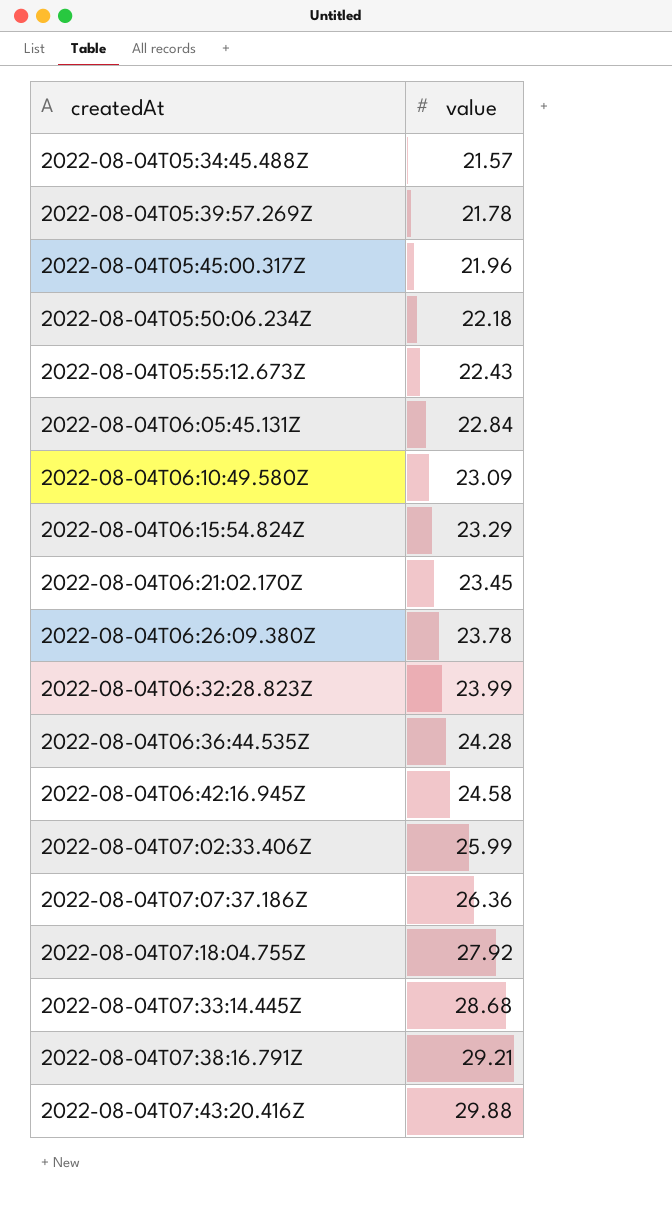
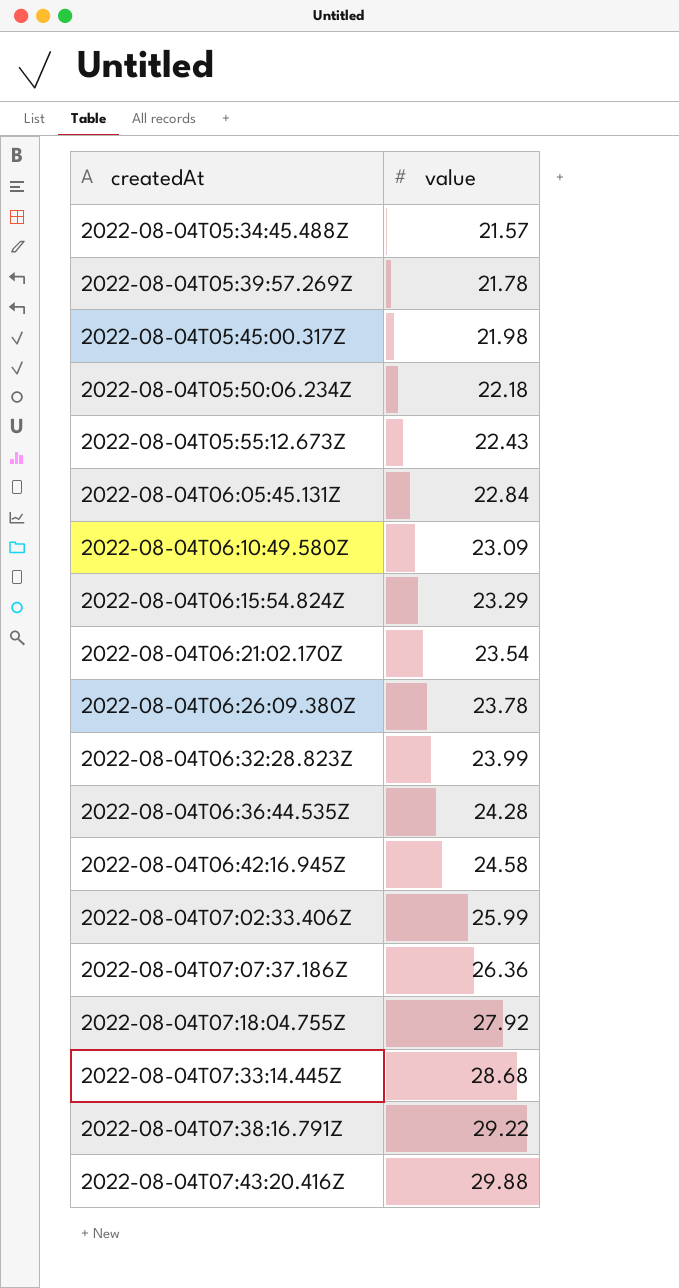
2022-08-04T05:45:00.317Z | value: 21.96 -> 21.98
2022-08-04T06:21:02.170Z | value: 23.45 -> 23.54
2022-08-04T07:38:16.791Z | value: 29.21 -> 29.22

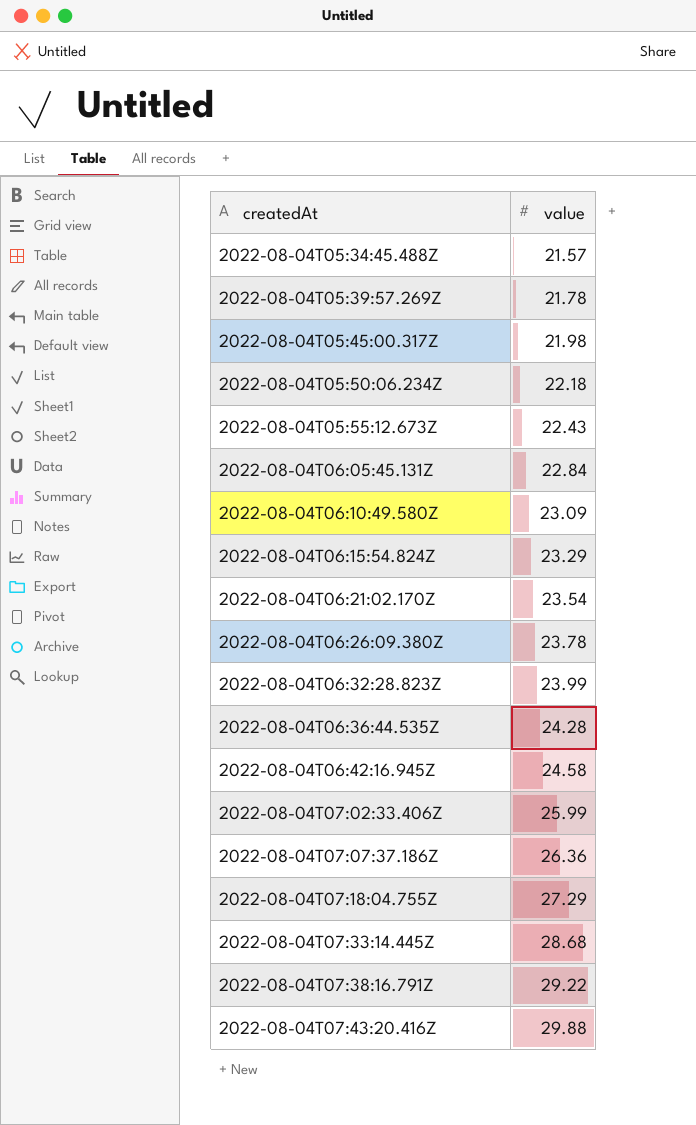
2022-08-04T07:18:04.755Z | value: 27.92 -> 27.29

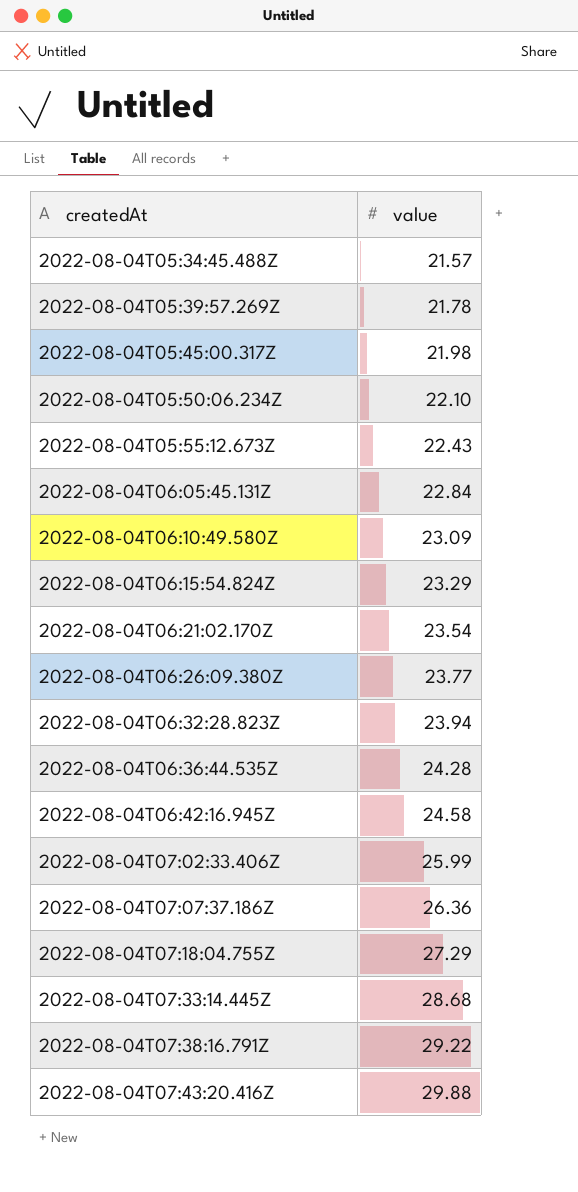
2022-08-04T05:50:06.234Z | value: 22.18 -> 22.10
2022-08-04T06:26:09.380Z | value: 23.78 -> 23.77
2022-08-04T06:32:28.823Z | value: 23.99 -> 23.94

